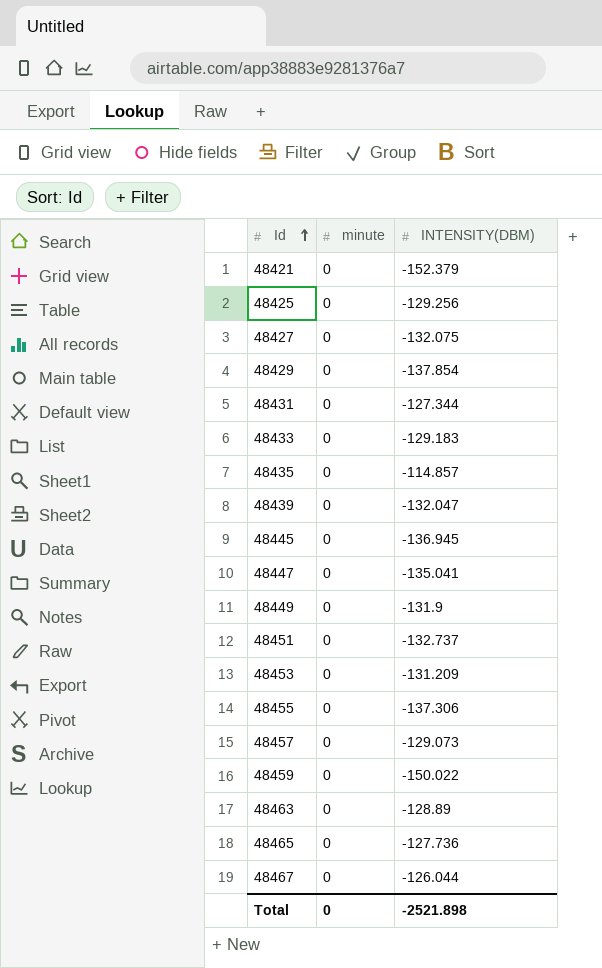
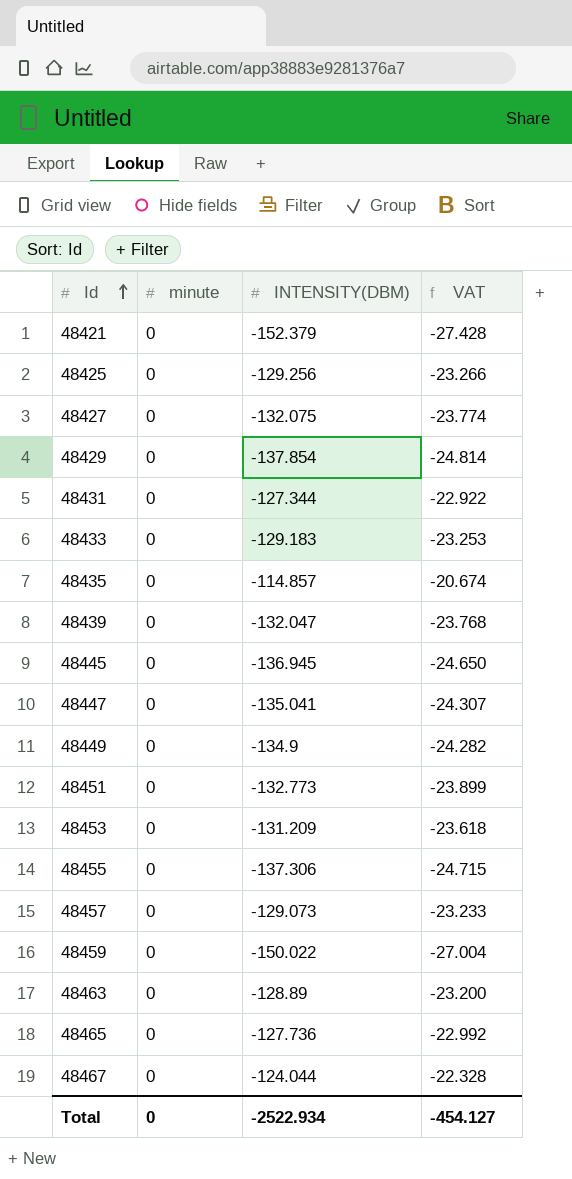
column VAT | formula: none -> [INTENSITY(DBM)] * 0.18
48449 | INTENSITY(DBM): -131.9 -> -134.9
48451 | INTENSITY(DBM): -132.737 -> -132.773
48467 | INTENSITY(DBM): -126.044 -> -124.044
Total | INTENSITY(DBM): -2521.898 -> -2522.934

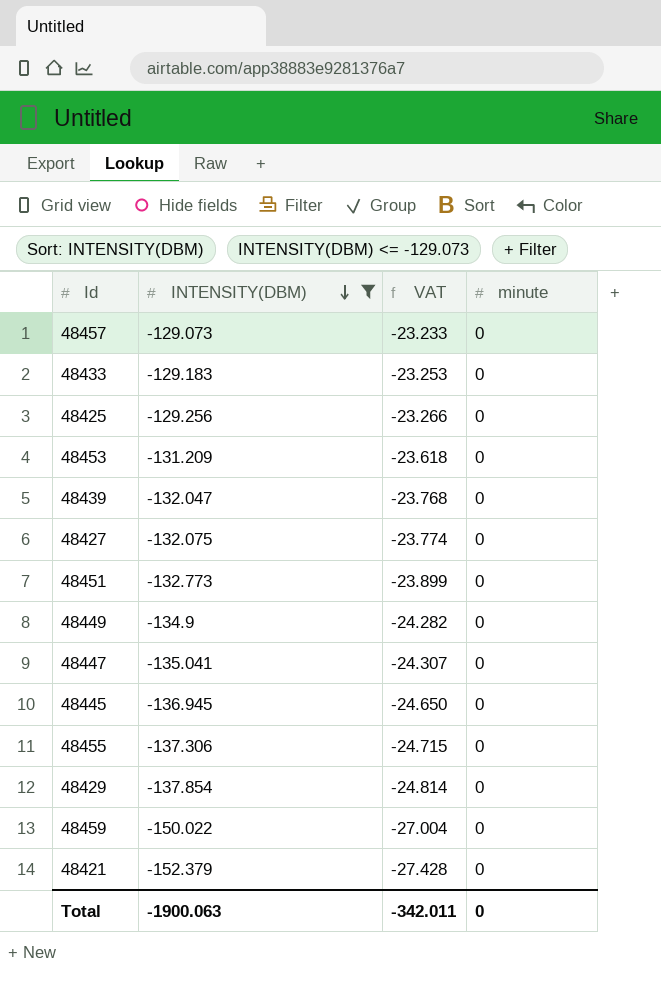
filter: none -> INTENSITY(DBM) <= -129.073
row order: Id ascending -> INTENSITY(DBM) descending
column minute | position: 2 -> 4
Total | INTENSITY(DBM): -2522.934 -> -1900.063
Total | VAT: -454.127 -> -342.011

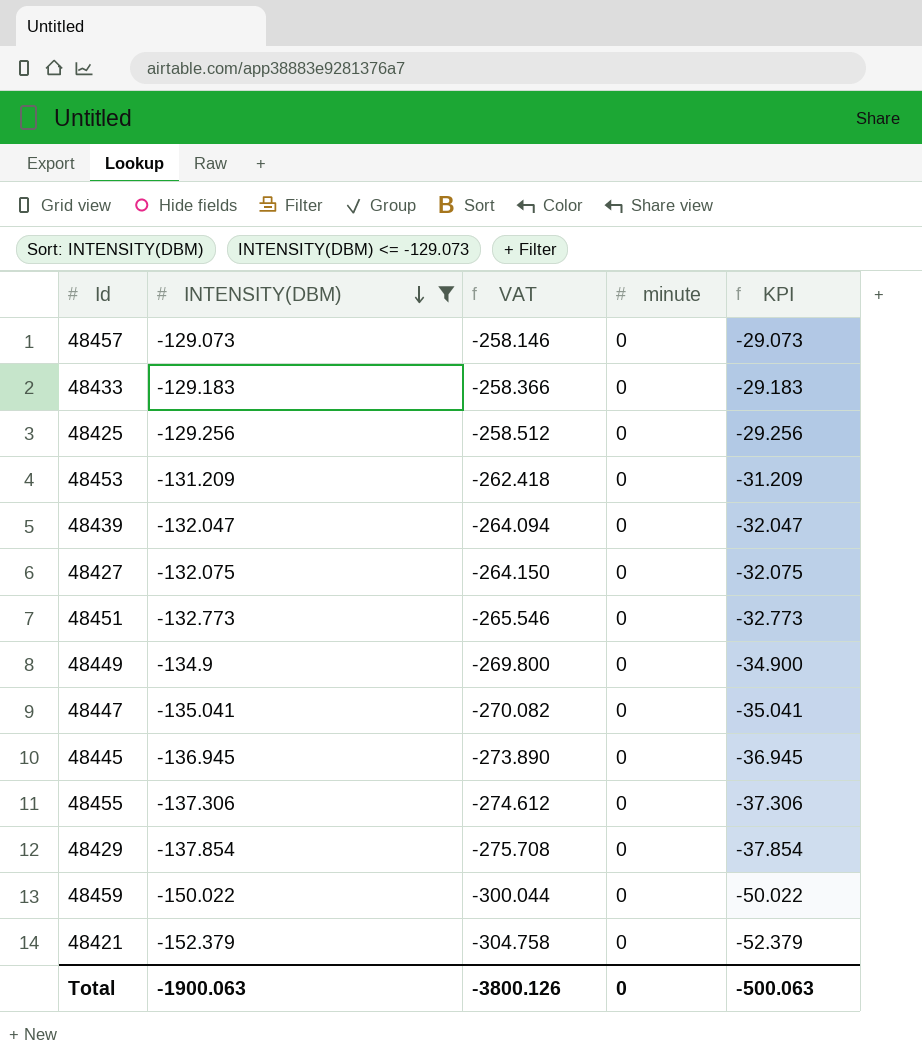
column VAT | formula: [INTENSITY(DBM)] * 0.18 -> [INTENSITY(DBM)] * 2
column KPI | formula: none -> [INTENSITY(DBM)] + 100
Total | VAT: -342.011 -> -3800.126

